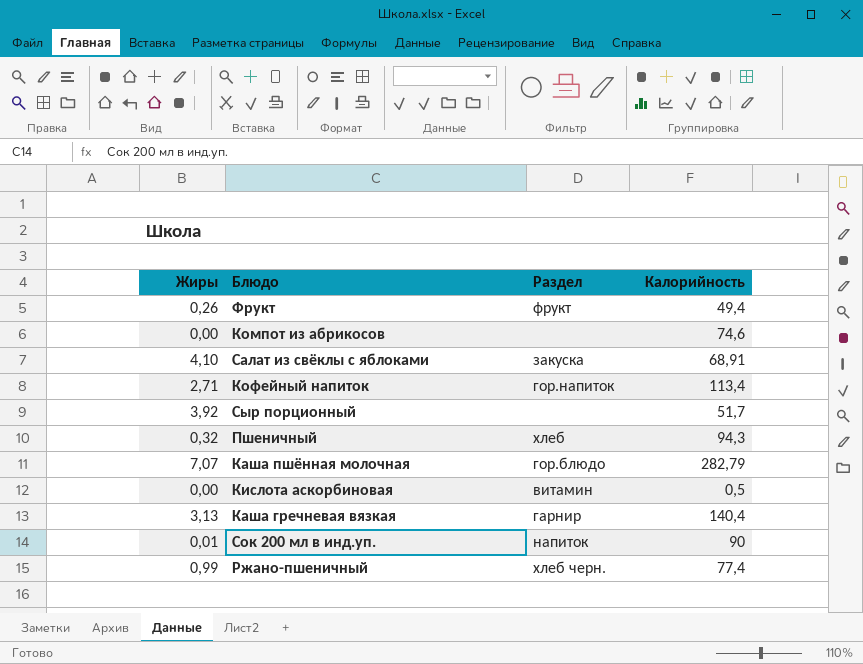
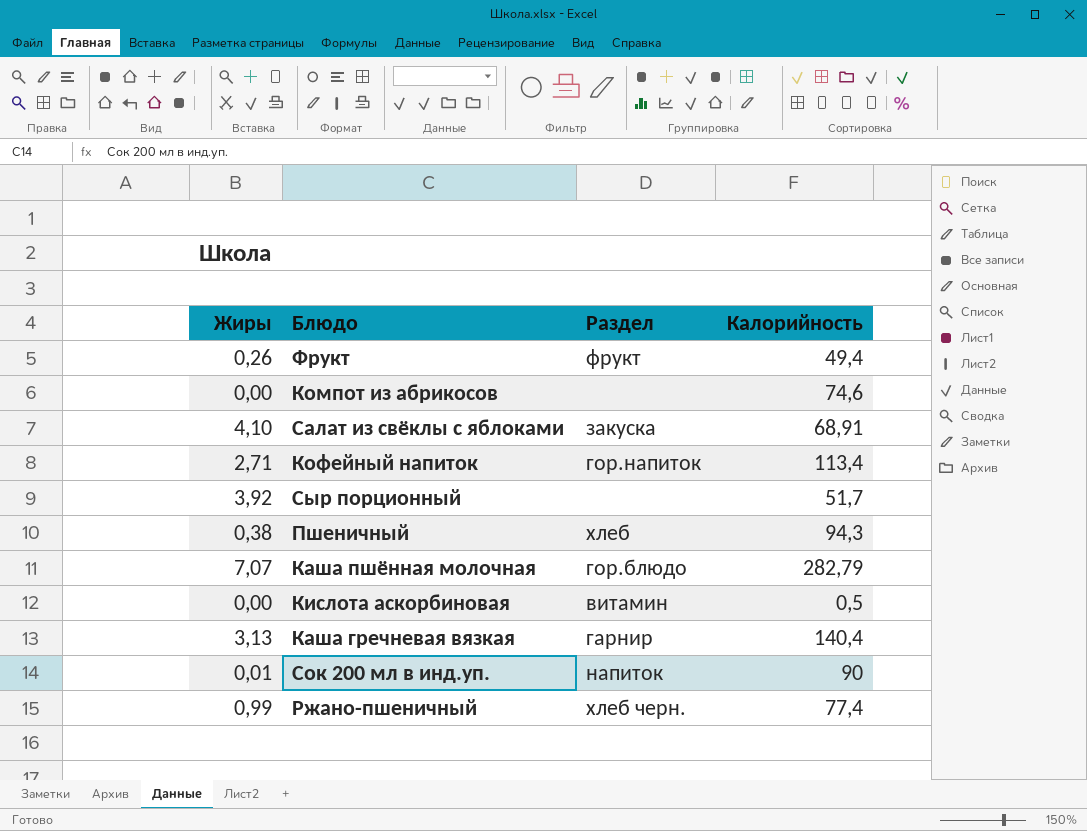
Пшеничный | Жиры: 0,32 -> 0,38

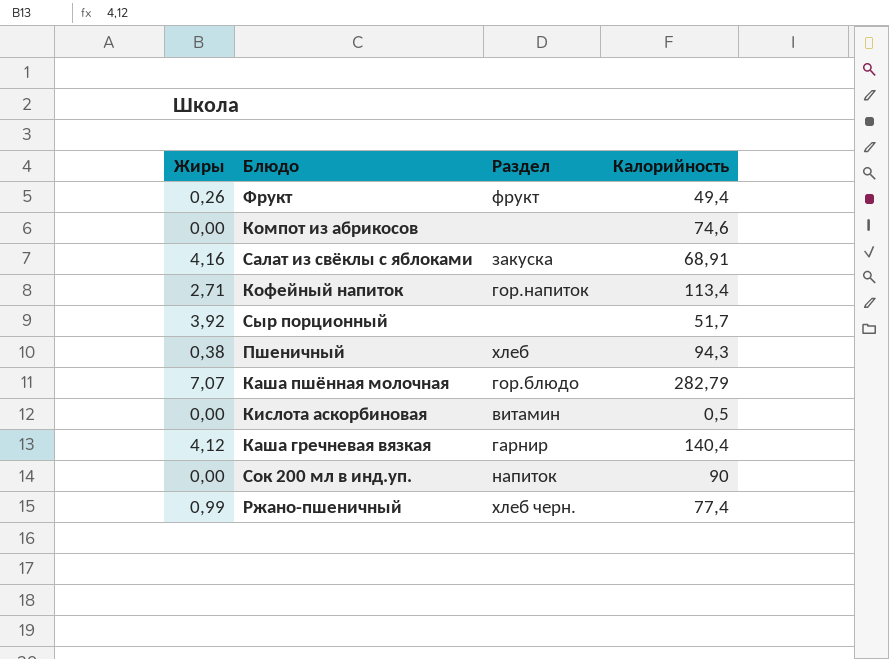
Салат из свёклы с яблоками | Жиры: 4,10 -> 4,16
Каша гречневая вязкая | Жиры: 3,13 -> 4,12
Сок 200 мл в инд.уп. | Жиры: 0,01 -> 0,00

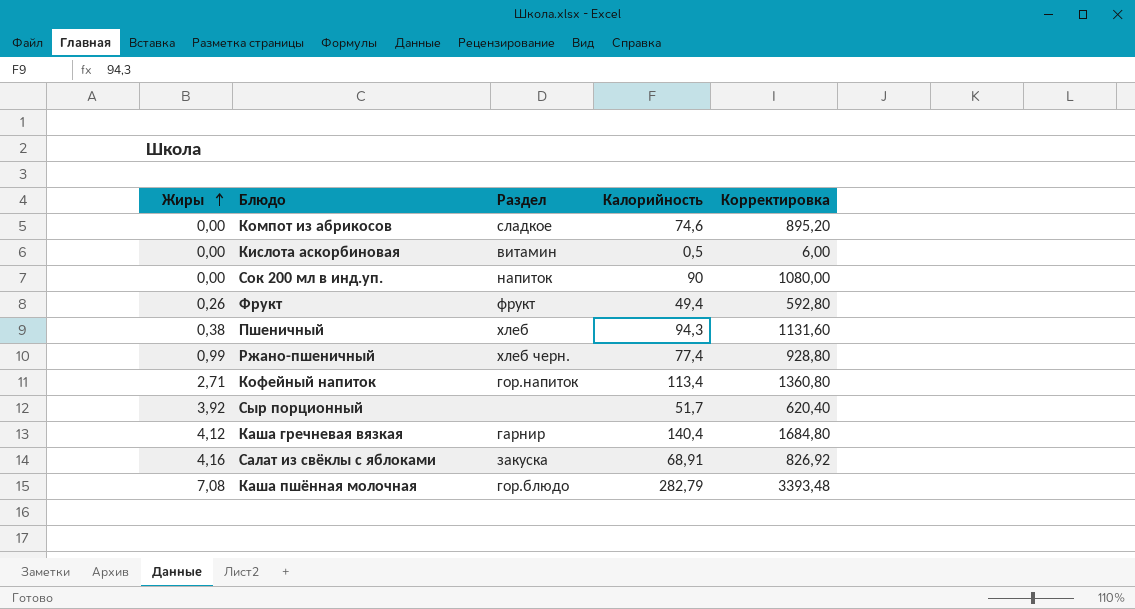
row order: none -> Жиры ascending
column Корректировка | formula: none -> [Калорийность] * 12
Компот из абрикосов | Раздел: none -> сладкое
Каша пшённая молочная | Жиры: 7,07 -> 7,08

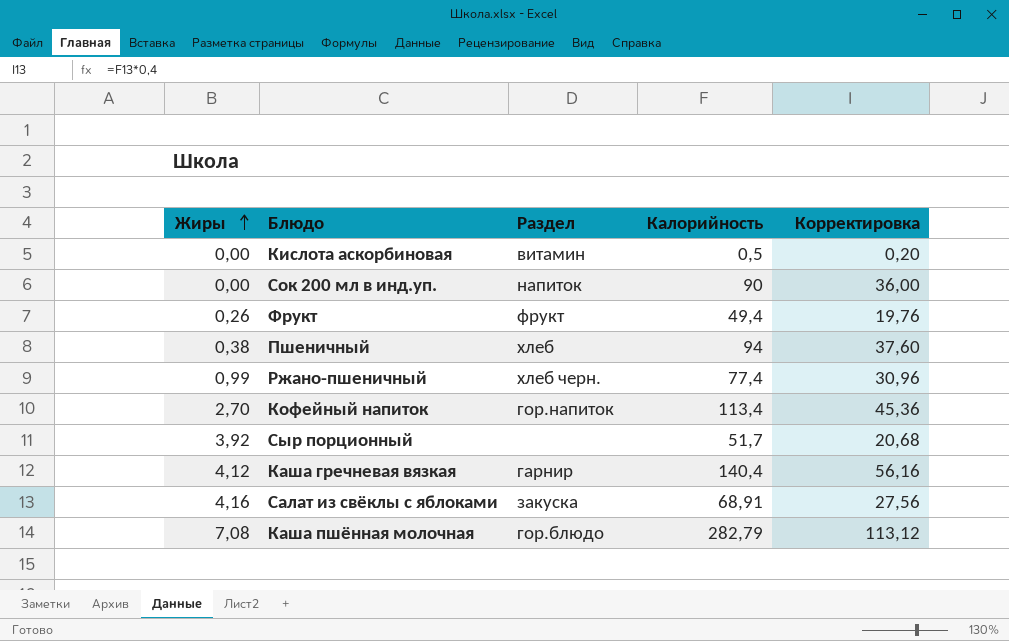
column Корректировка | formula: [Калорийность] * 12 -> [Калорийность] * 0,4
row Компот из абрикосов: 0,00 | сладкое | 74,6 | 895,20 -> none
Пшеничный | Калорийность: 94,3 -> 94
Кофейный напиток | Жиры: 2,71 -> 2,70

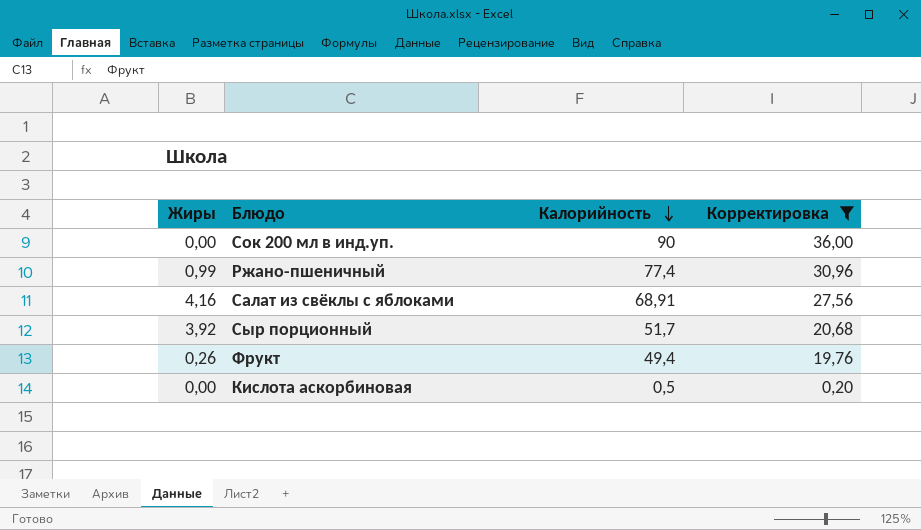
filter: none -> Корректировка <= 36,00
row order: Жиры ascending -> Калорийность descending
column Раздел | position: 3 -> none

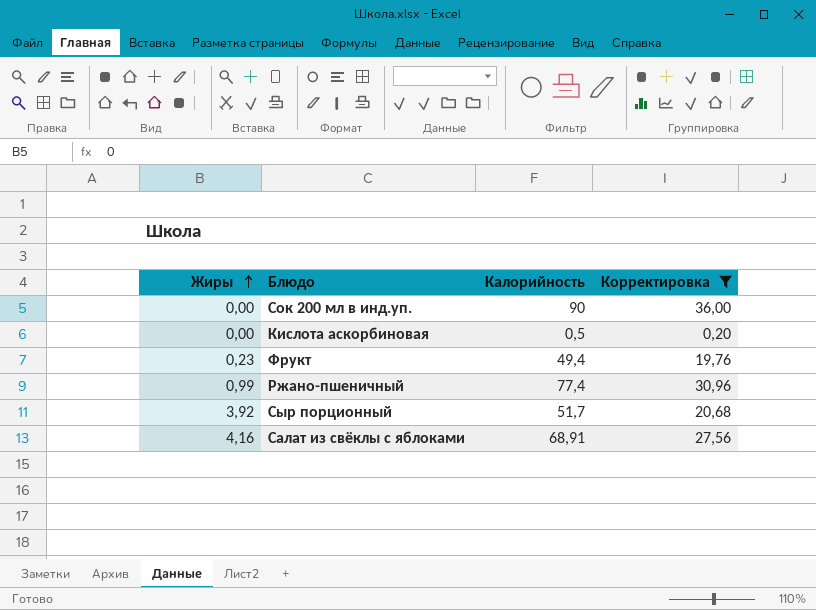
row order: Калорийность descending -> Жиры ascending
Фрукт | Жиры: 0,26 -> 0,23

